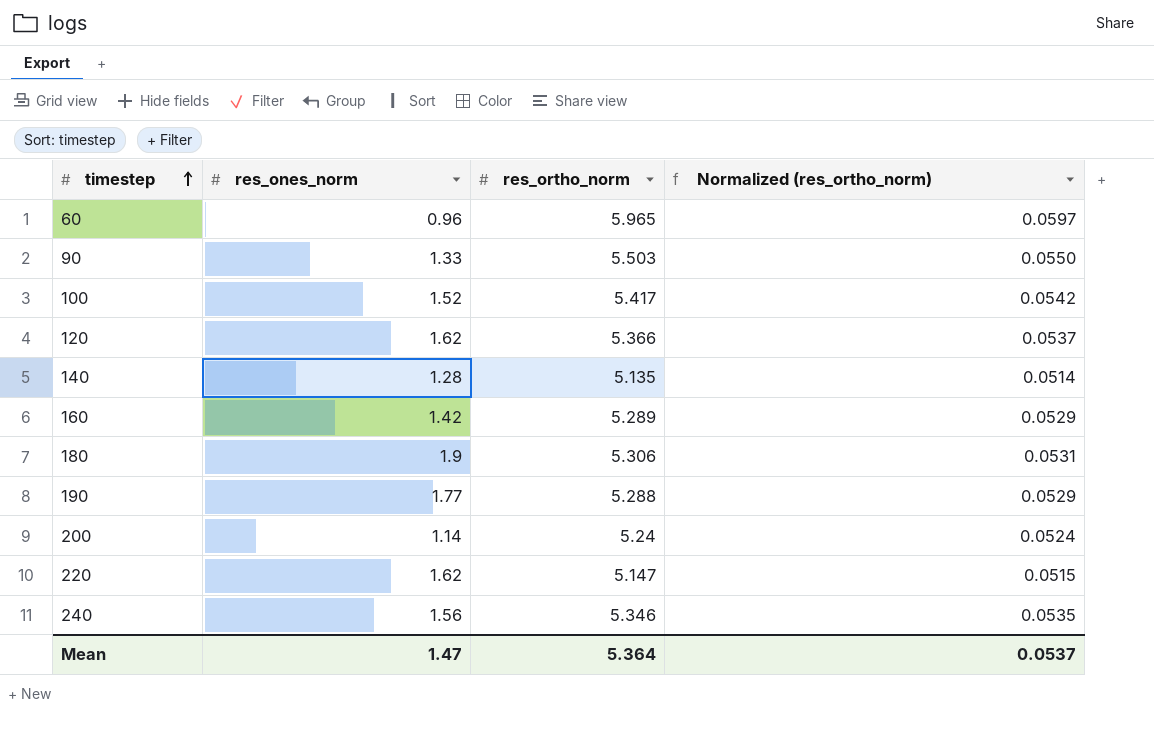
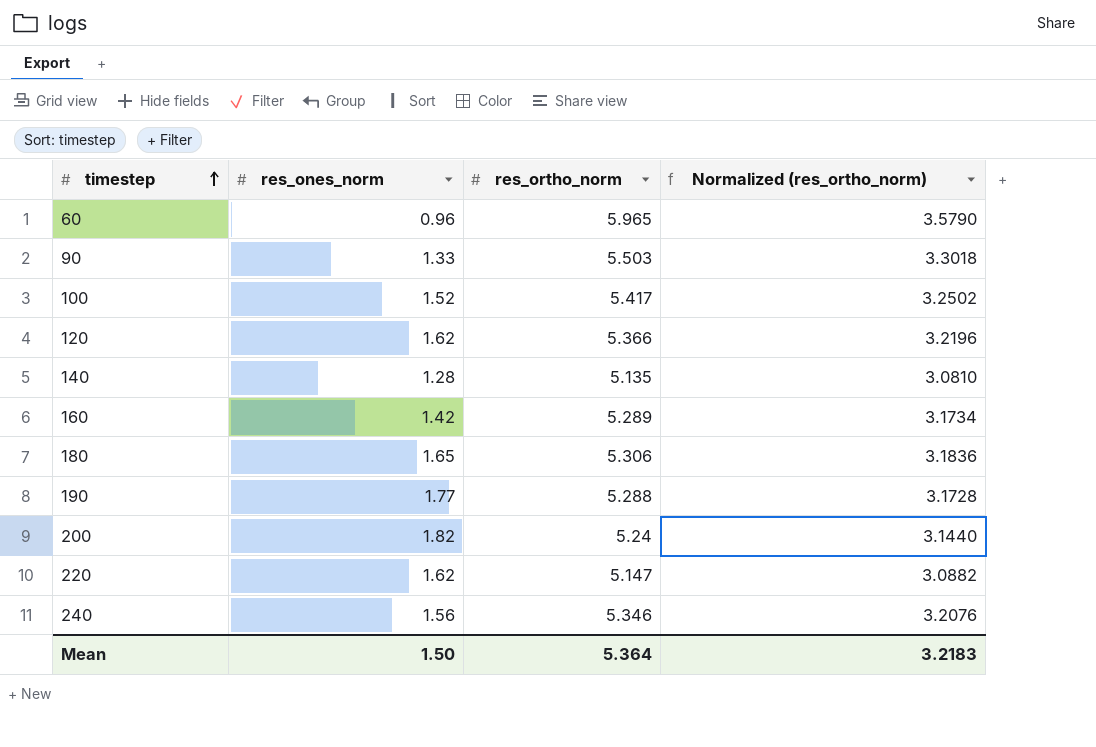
column Normalized (res_ortho_norm) | formula: [res_ortho_norm] * 0.01 -> [res_ortho_norm] * 0.6
180 | res_ones_norm: 1.9 -> 1.65
200 | res_ones_norm: 1.14 -> 1.82
Mean | res_ones_norm: 1.47 -> 1.50
Mean | Normalized (res_ortho_norm): 0.0537 -> 3.2183

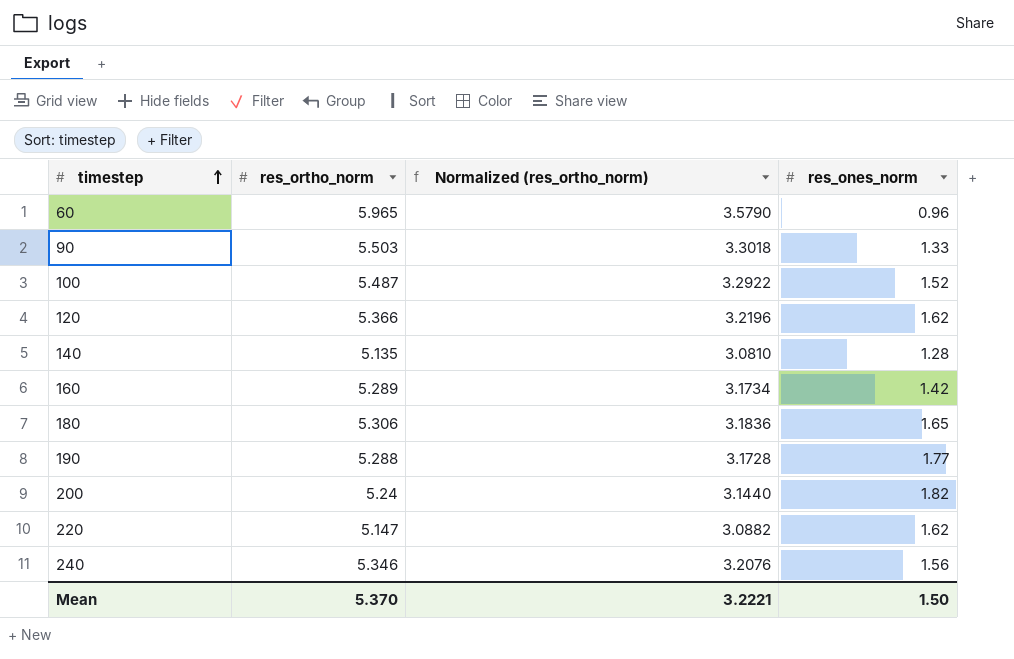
column res_ones_norm | position: 2 -> 4
100 | res_ortho_norm: 5.417 -> 5.487
100 | Normalized (res_ortho_norm): 3.2502 -> 3.2922
Mean | res_ortho_norm: 5.364 -> 5.370
Mean | Normalized (res_ortho_norm): 3.2183 -> 3.2221

